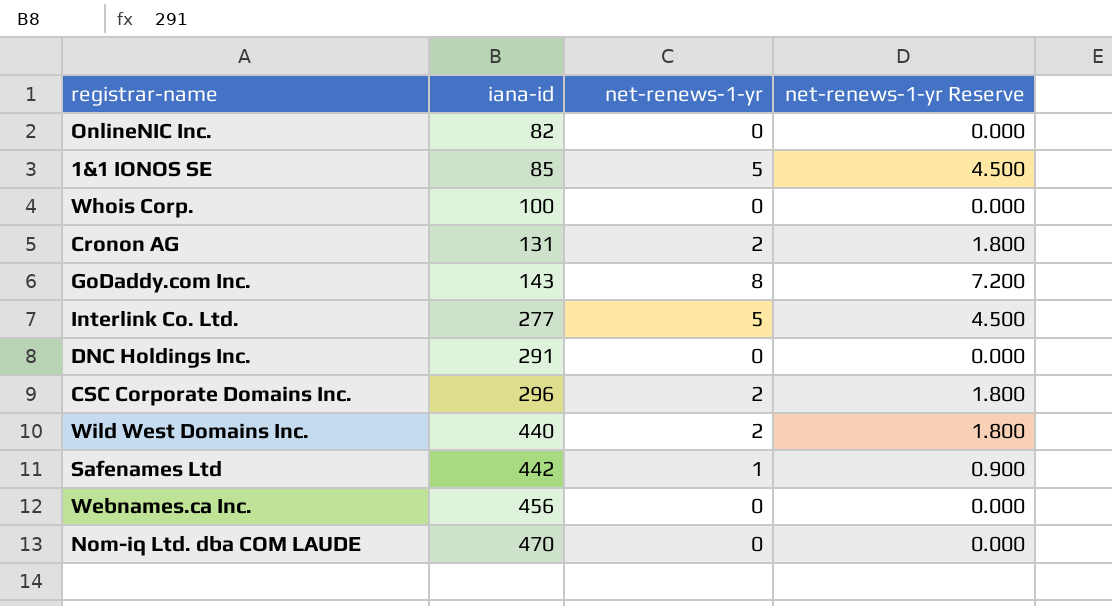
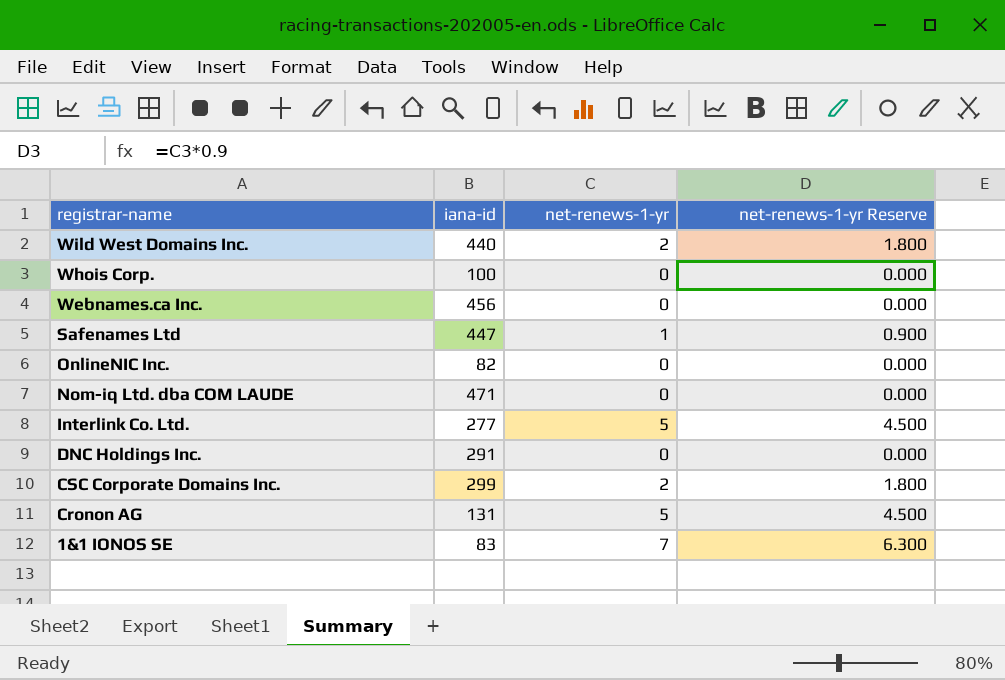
row order: iana-id ascending -> registrar-name descending
row GoDaddy.com Inc.: 143 | 8 | 7.200 -> none
Safenames Ltd | iana-id: 442 -> 447
Nom-iq Ltd. dba COM LAUDE | iana-id: 470 -> 471
CSC Corporate Domains Inc. | iana-id: 296 -> 299
Cronon AG | net-renews-1-yr: 2 -> 5
Cronon AG | net-renews-1-yr Reserve: 1.800 -> 4.500
1&1 IONOS SE | iana-id: 85 -> 83
1&1 IONOS SE | net-renews-1-yr: 5 -> 7
1&1 IONOS SE | net-renews-1-yr Reserve: 4.500 -> 6.300

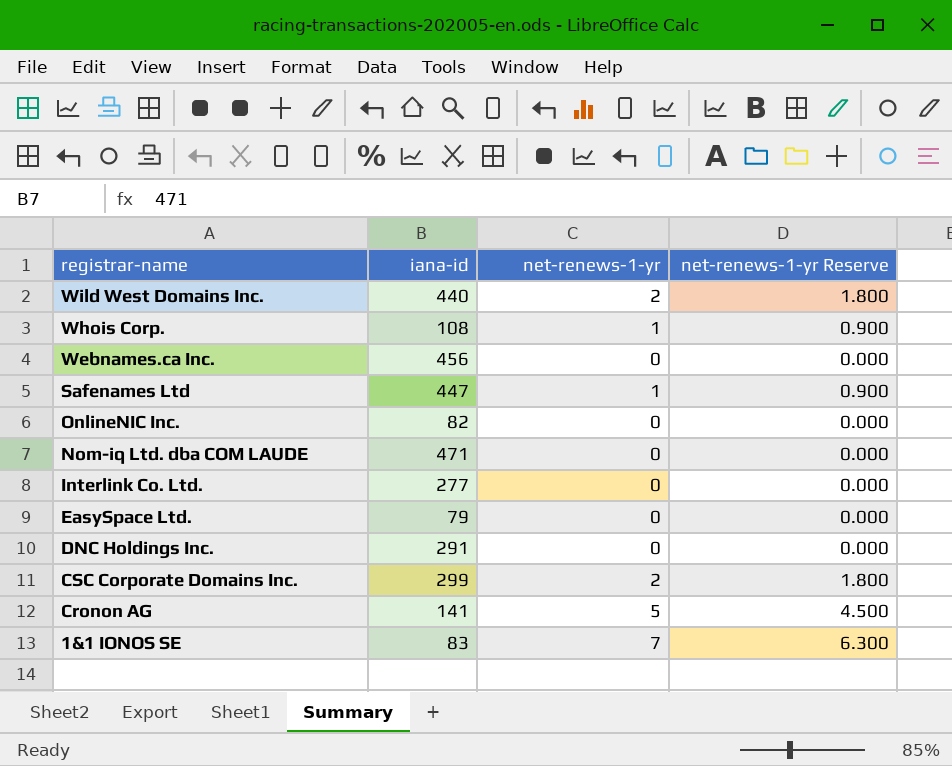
Whois Corp. | iana-id: 100 -> 108
Whois Corp. | net-renews-1-yr: 0 -> 1
Whois Corp. | net-renews-1-yr Reserve: 0.000 -> 0.900
Interlink Co. Ltd. | net-renews-1-yr: 5 -> 0
Interlink Co. Ltd. | net-renews-1-yr Reserve: 4.500 -> 0.000
row EasySpace Ltd.: none -> 79 | 0 | 0.000
Cronon AG | iana-id: 131 -> 141

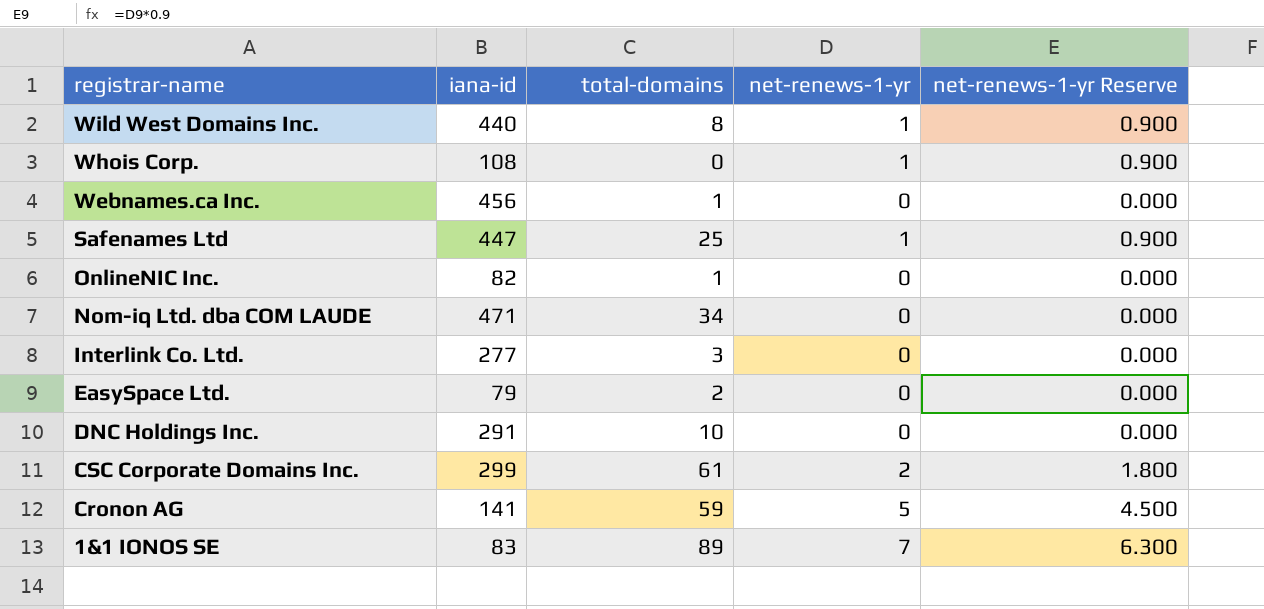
column total-domains | position: none -> 3
Wild West Domains Inc. | net-renews-1-yr: 2 -> 1
Wild West Domains Inc. | net-renews-1-yr Reserve: 1.800 -> 0.900

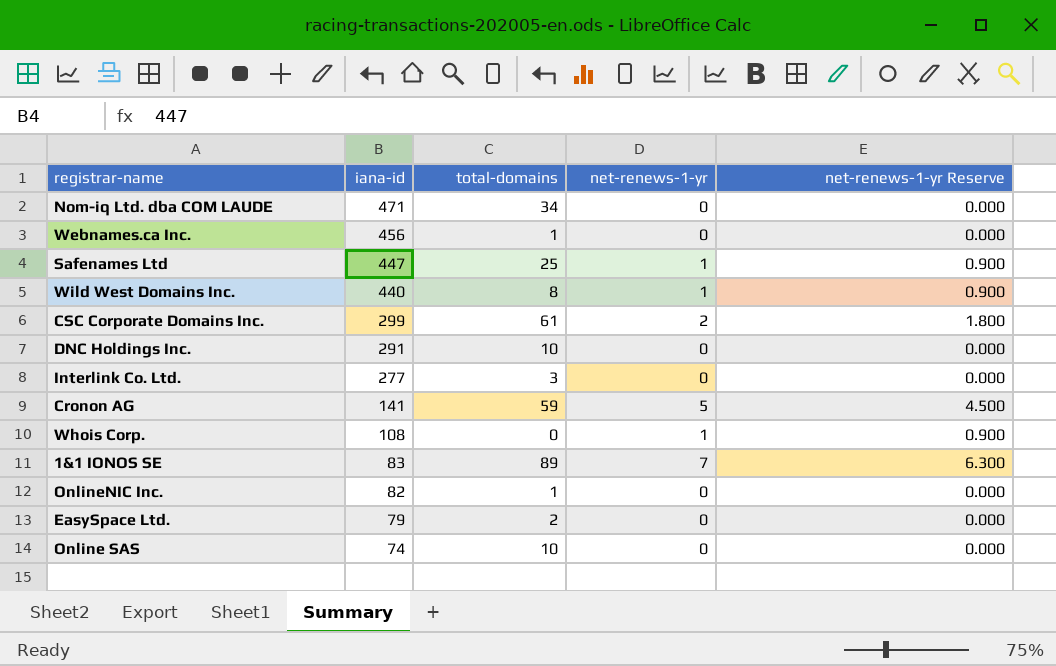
row order: registrar-name descending -> iana-id descending
row Online SAS: none -> 74 | 10 | 0 | 0.000

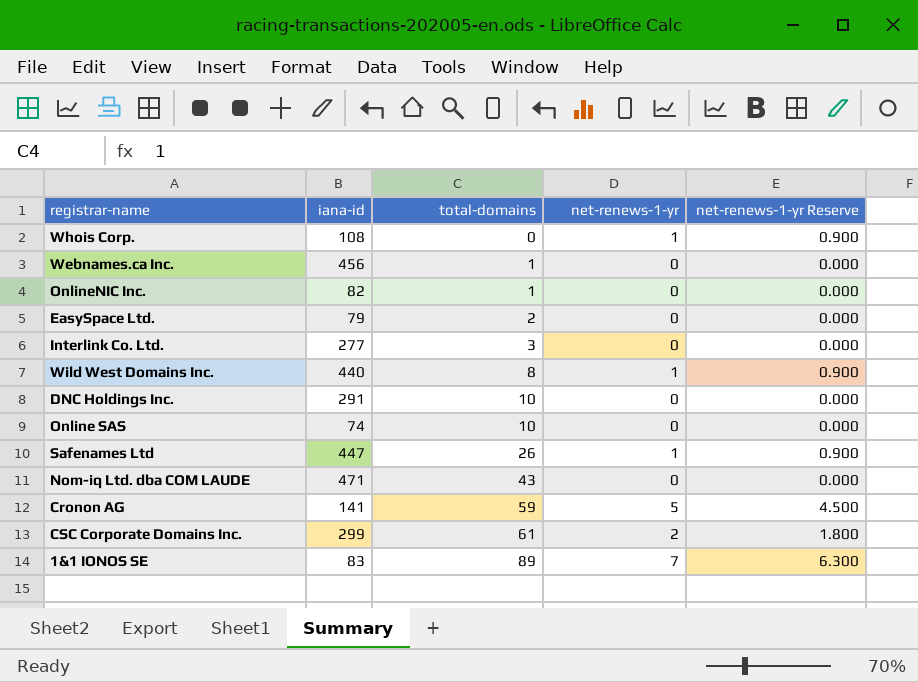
row order: iana-id descending -> total-domains ascending
Safenames Ltd | total-domains: 25 -> 26
Nom-iq Ltd. dba COM LAUDE | total-domains: 34 -> 43

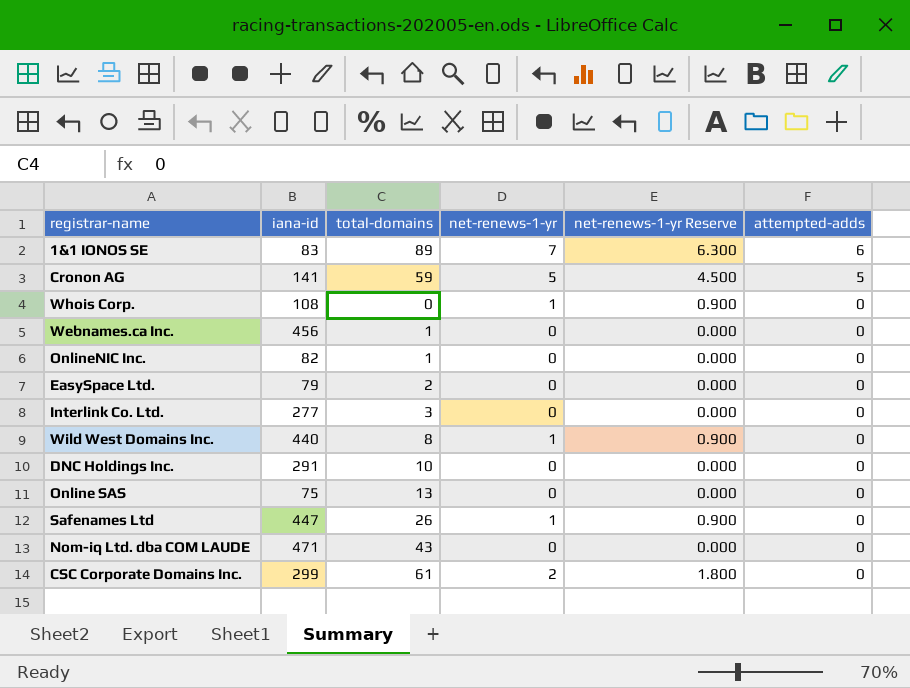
row order: total-domains ascending -> attempted-adds descending
column attempted-adds | position: none -> 6
Online SAS | iana-id: 74 -> 75
Online SAS | total-domains: 10 -> 13

